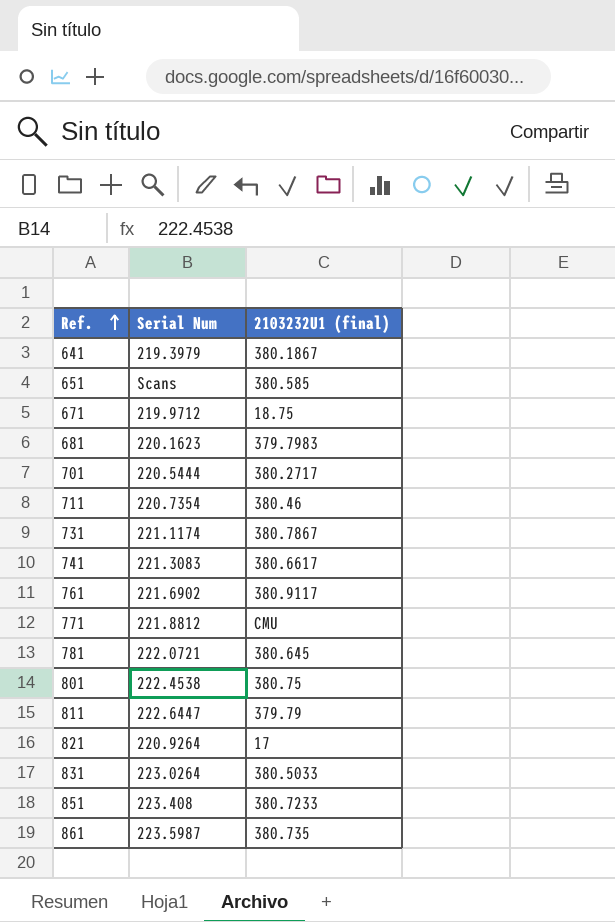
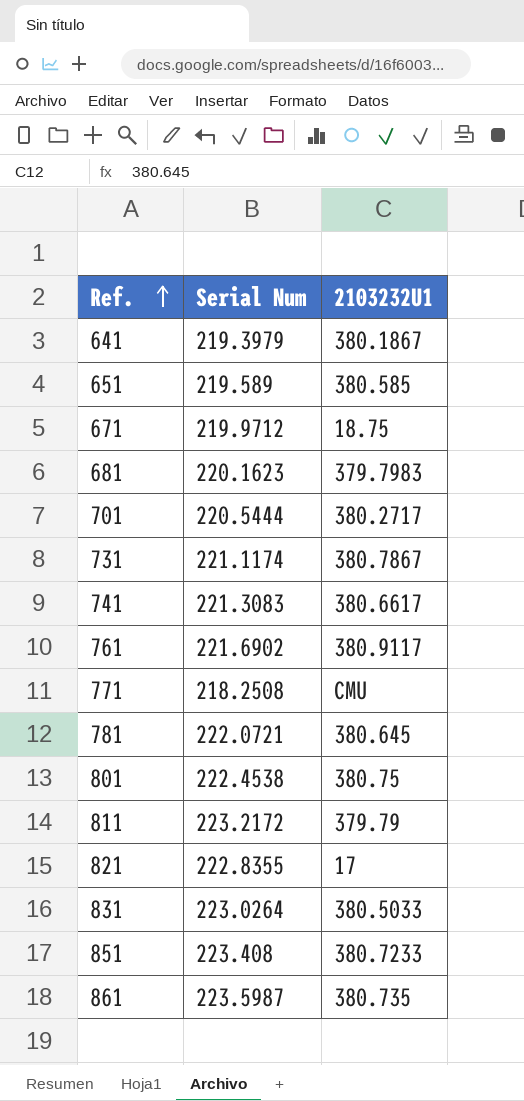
column name: 2103232U1 (final) -> 2103232U1
row 711: 220.7354 | 380.46 -> none
651 | Serial Num: Scans -> 219.589
771 | Serial Num: 221.8812 -> 218.2508
811 | Serial Num: 222.6447 -> 223.2172
821 | Serial Num: 220.9264 -> 222.8355

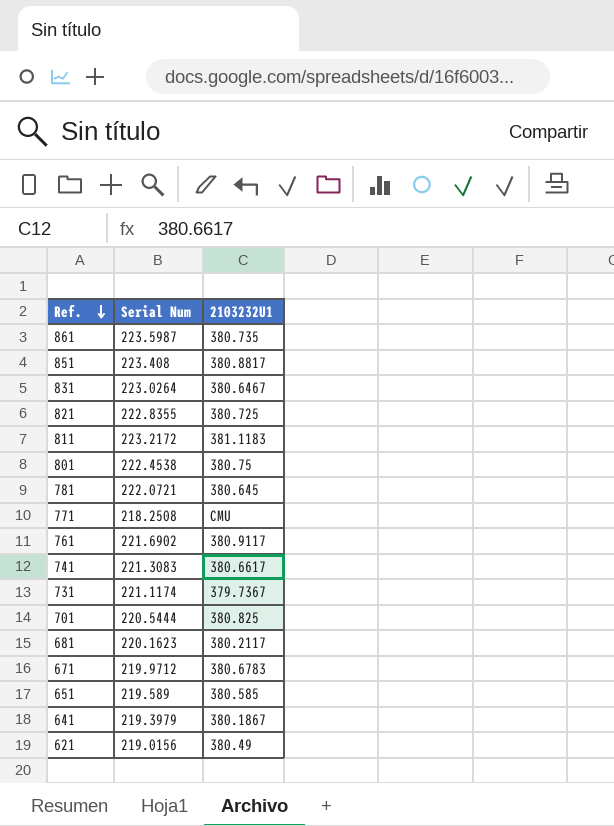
row order: Ref. ascending -> Ref. descending
851 | 2103232U1: 380.7233 -> 380.8817
831 | 2103232U1: 380.5033 -> 380.6467
821 | 2103232U1: 17 -> 380.725
811 | 2103232U1: 379.79 -> 381.1183
731 | 2103232U1: 380.7867 -> 379.7367
701 | 2103232U1: 380.2717 -> 380.825
681 | 2103232U1: 379.7983 -> 380.2117
671 | 2103232U1: 18.75 -> 380.6783
row 621: none -> 219.0156 | 380.49

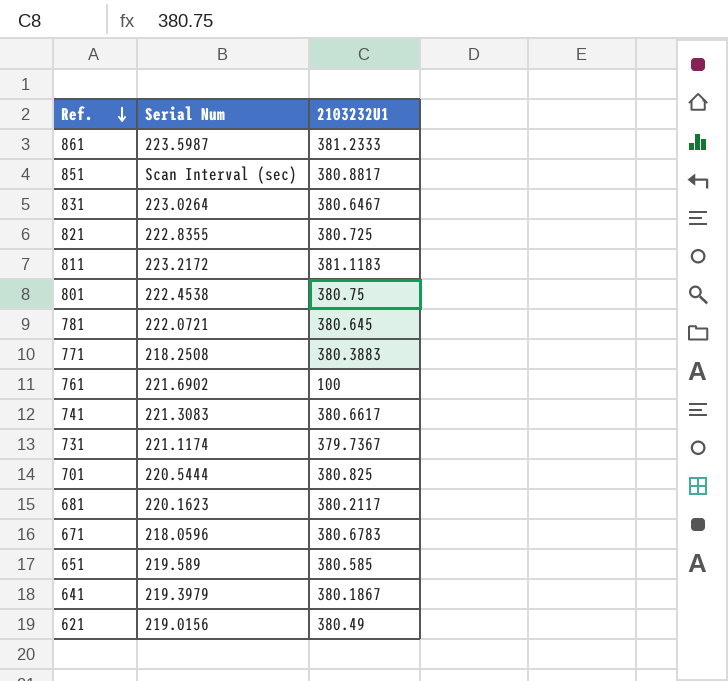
861 | 2103232U1: 380.735 -> 381.2333
851 | Serial Num: 223.408 -> Scan Interval (sec)
771 | 2103232U1: CMU -> 380.3883
761 | 2103232U1: 380.9117 -> 100
671 | Serial Num: 219.9712 -> 218.0596

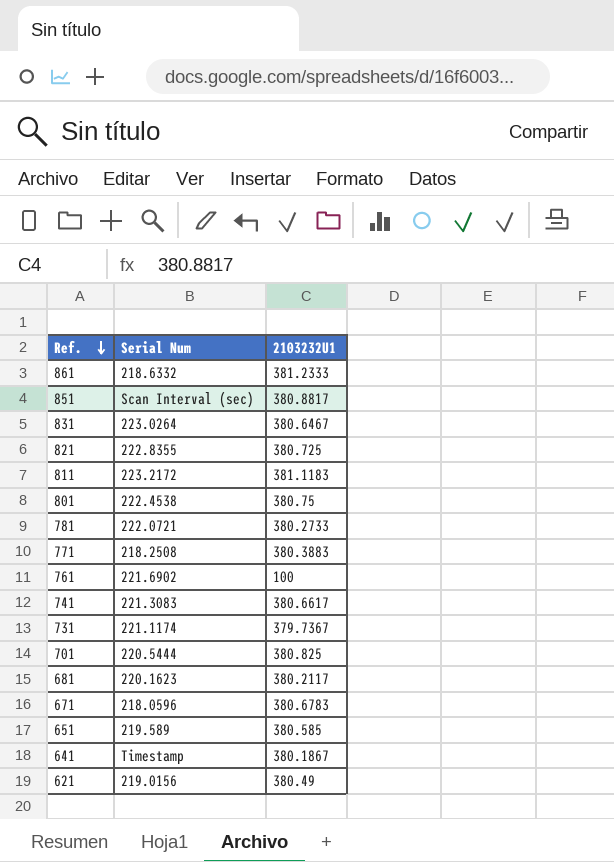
861 | Serial Num: 223.5987 -> 218.6332
781 | 2103232U1: 380.645 -> 380.2733
641 | Serial Num: 219.3979 -> Timestamp

